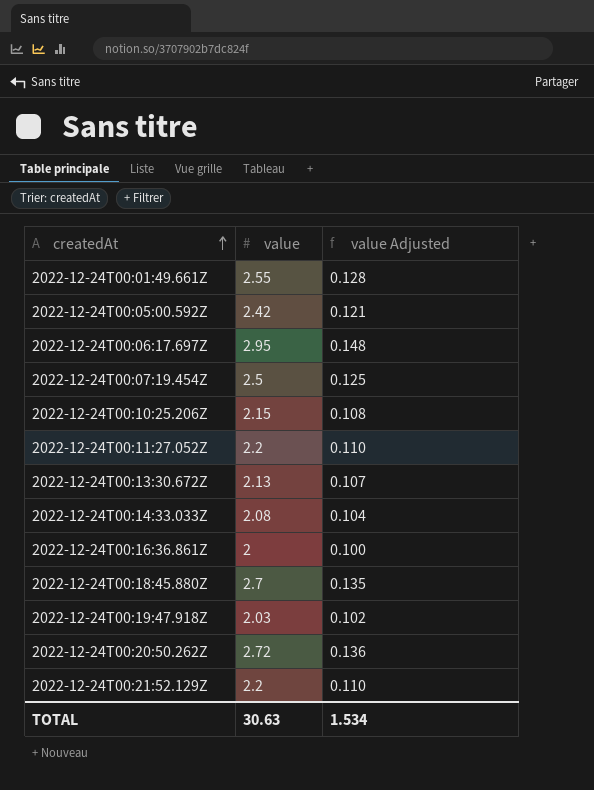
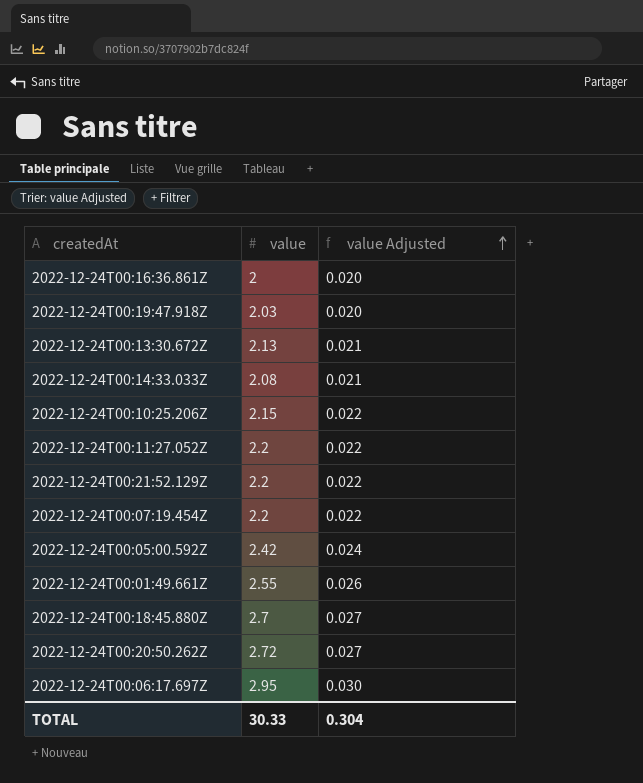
row order: createdAt ascending -> value Adjusted ascending
column value Adjusted | formula: [value] * 0.05 -> [value] * 0.01
2022-12-24T00:07:19.454Z | value: 2.5 -> 2.2
TOTAL | value: 30.63 -> 30.33
TOTAL | value Adjusted: 1.534 -> 0.304

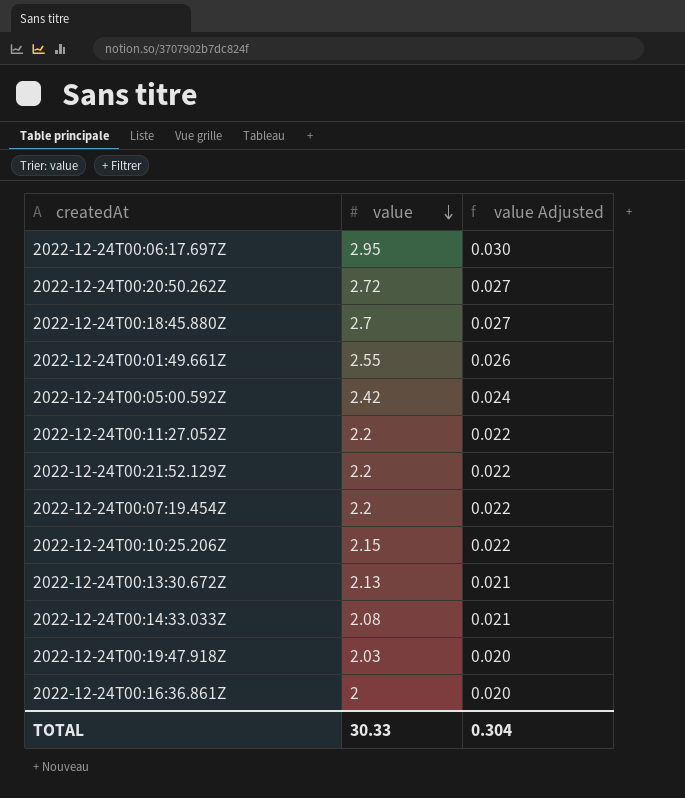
row order: value Adjusted ascending -> value descending

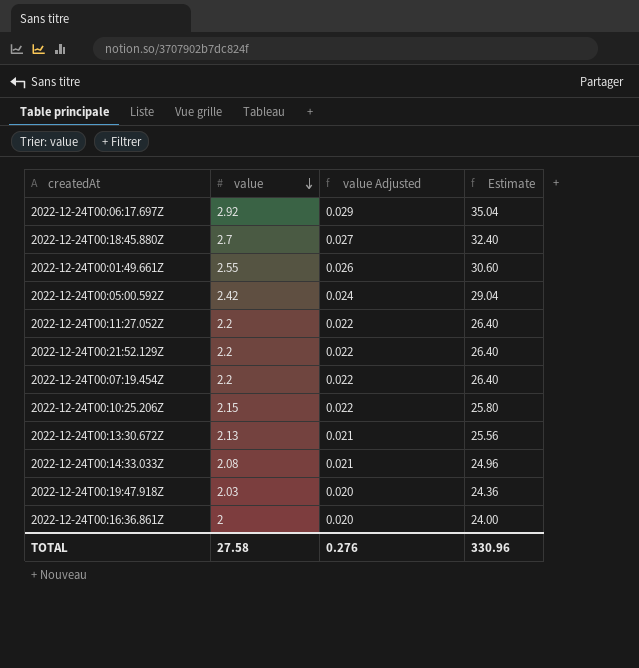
column Estimate | formula: none -> [value] * 12
row 2022-12-24T00:20:50.262Z: 2.72 | 0.027 -> none
2022-12-24T00:06:17.697Z | value: 2.95 -> 2.92
2022-12-24T00:06:17.697Z | value Adjusted: 0.030 -> 0.029
TOTAL | value: 30.33 -> 27.58
TOTAL | value Adjusted: 0.304 -> 0.276

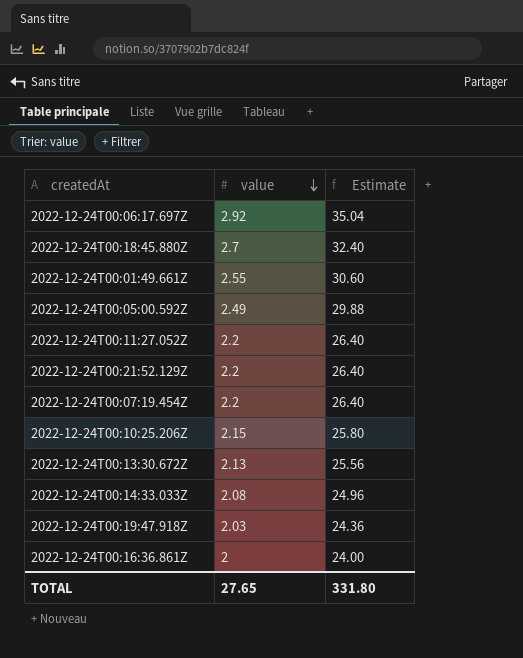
column value Adjusted | formula: [value] * 0.01 -> none
2022-12-24T00:05:00.592Z | value: 2.42 -> 2.49
2022-12-24T00:05:00.592Z | Estimate: 29.04 -> 29.88
TOTAL | value: 27.58 -> 27.65
TOTAL | Estimate: 330.96 -> 331.80

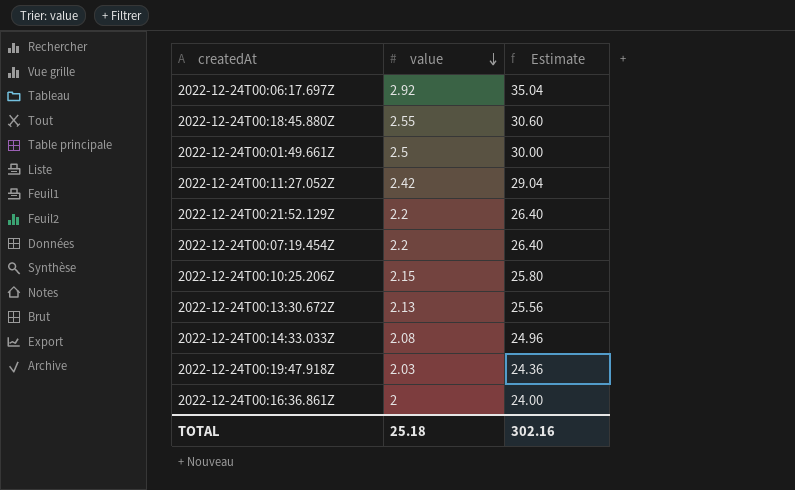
row 2022-12-24T00:05:00.592Z: 2.49 | 29.88 -> none
2022-12-24T00:18:45.880Z | value: 2.7 -> 2.55
2022-12-24T00:18:45.880Z | Estimate: 32.40 -> 30.60
2022-12-24T00:01:49.661Z | value: 2.55 -> 2.5
2022-12-24T00:01:49.661Z | Estimate: 30.60 -> 30.00
2022-12-24T00:11:27.052Z | value: 2.2 -> 2.42
2022-12-24T00:11:27.052Z | Estimate: 26.40 -> 29.04
TOTAL | value: 27.65 -> 25.18
TOTAL | Estimate: 331.80 -> 302.16

